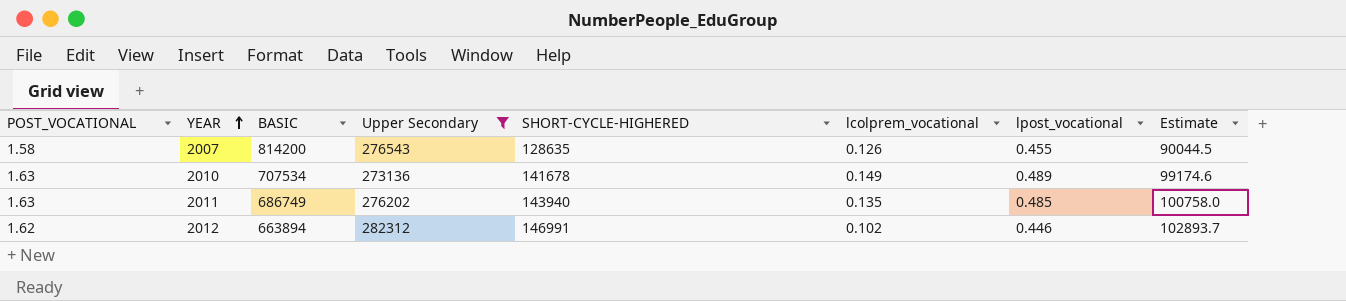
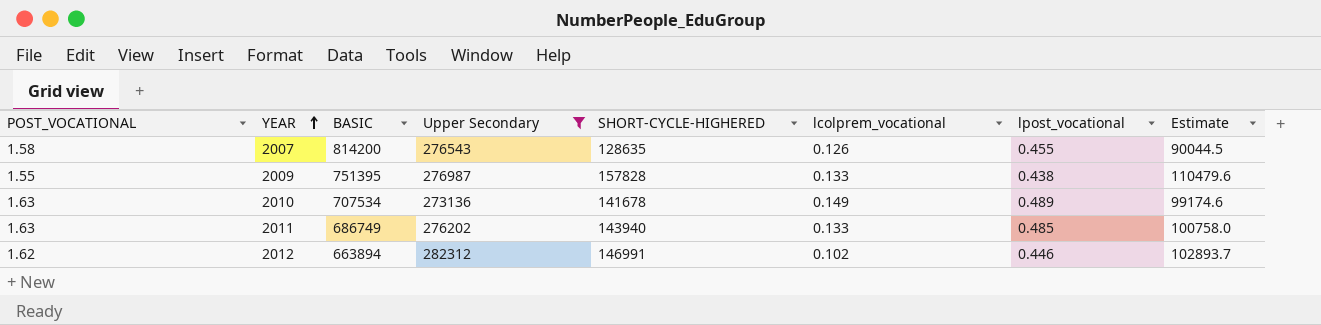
row 2009: none -> 1.55 | 751395 | 276987 | 157828 | 0.133 | 0.438 | 110479.6
2011 | lcolprem_vocational: 0.135 -> 0.133

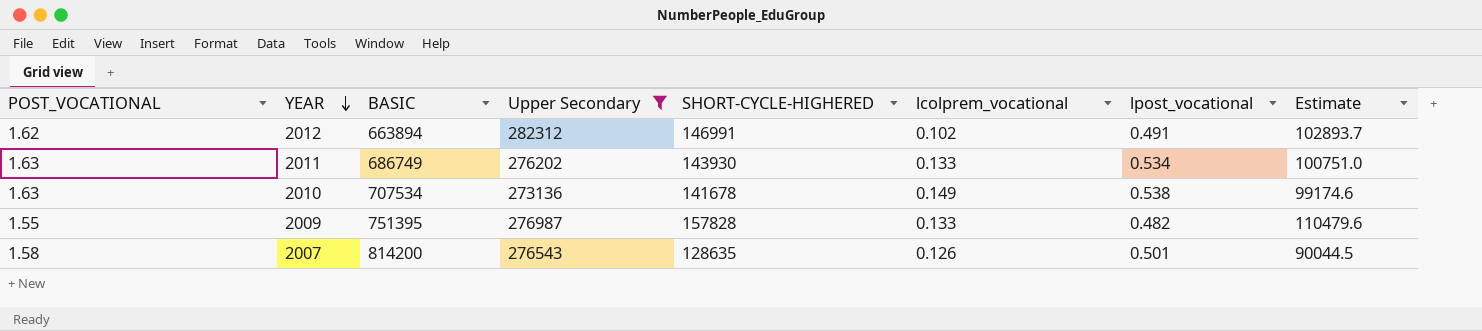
row order: YEAR ascending -> YEAR descending
2012 | lpost_vocational: 0.446 -> 0.491
2011 | SHORT-CYCLE-HIGHERED: 143940 -> 143930
2011 | lpost_vocational: 0.485 -> 0.534
2011 | Estimate: 100758.0 -> 100751.0
2010 | lpost_vocational: 0.489 -> 0.538
2009 | lpost_vocational: 0.438 -> 0.482
2007 | lpost_vocational: 0.455 -> 0.501

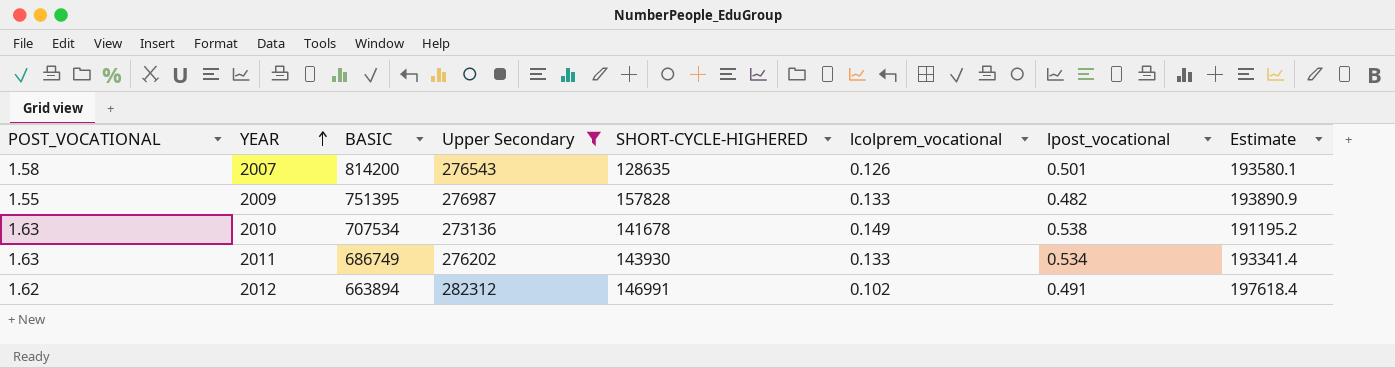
row order: YEAR descending -> YEAR ascending
column Estimate | formula: [SHORT-CYCLE-HIGHERED] * 0.7 -> [Upper Secondary] * 0.7

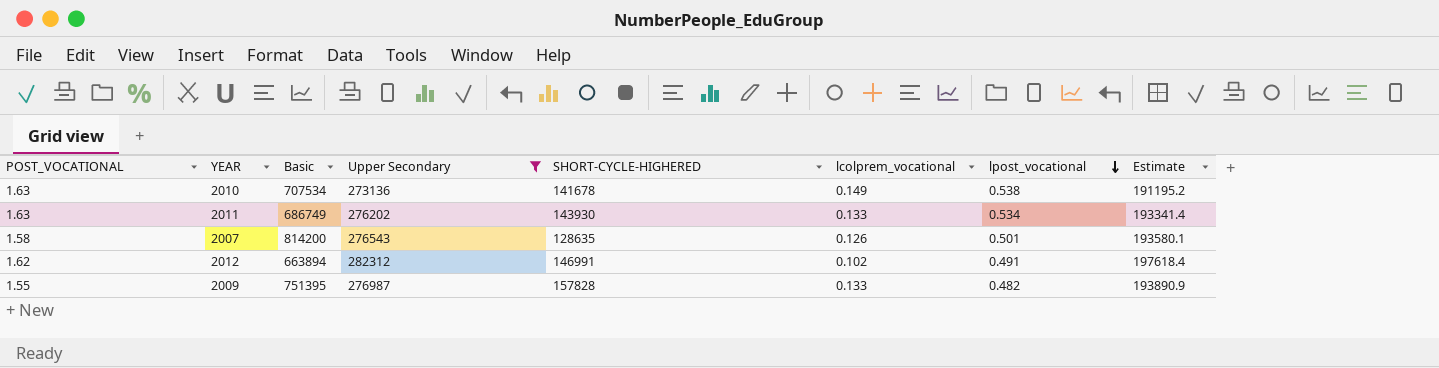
row order: YEAR ascending -> lpost_vocational descending
column name: BASIC -> Basic

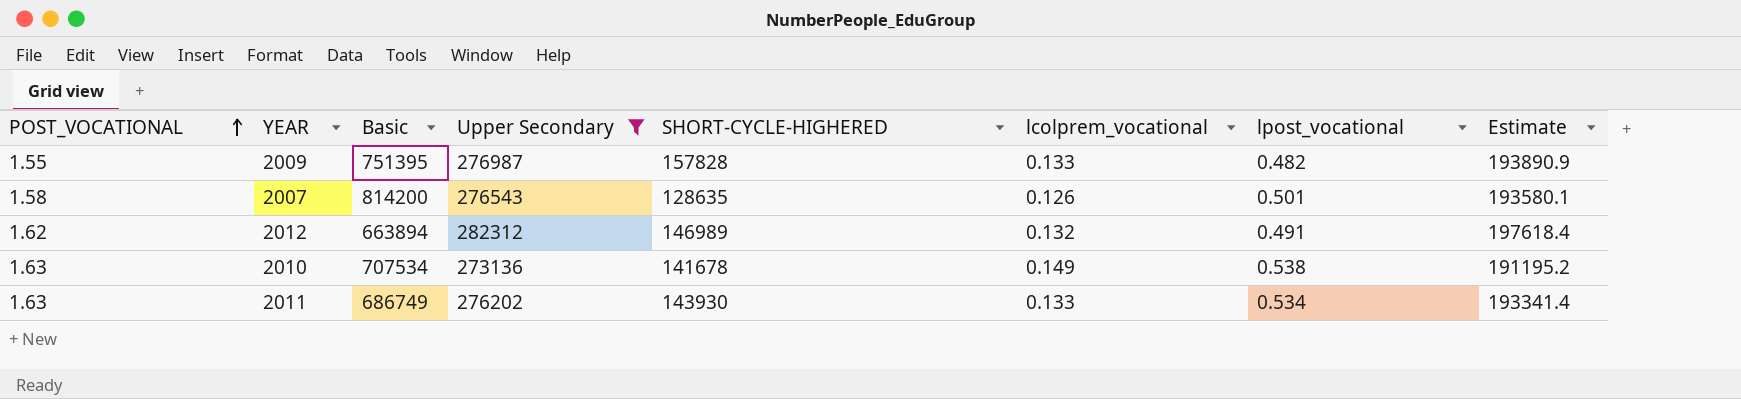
row order: lpost_vocational descending -> POST_VOCATIONAL ascending
2012 | SHORT-CYCLE-HIGHERED: 146991 -> 146989
2012 | lcolprem_vocational: 0.102 -> 0.132

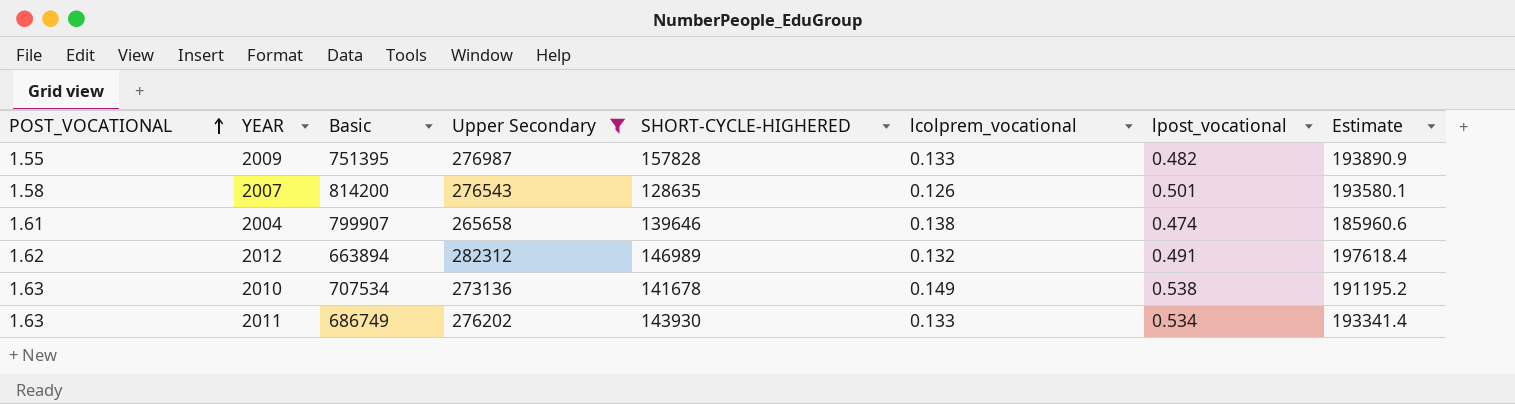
row 2004: none -> 1.61 | 799907 | 265658 | 139646 | 0.138 | 0.474 | 185960.6

